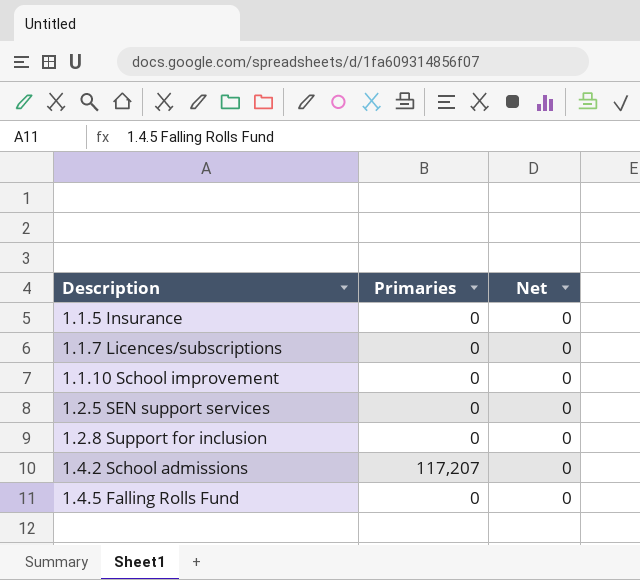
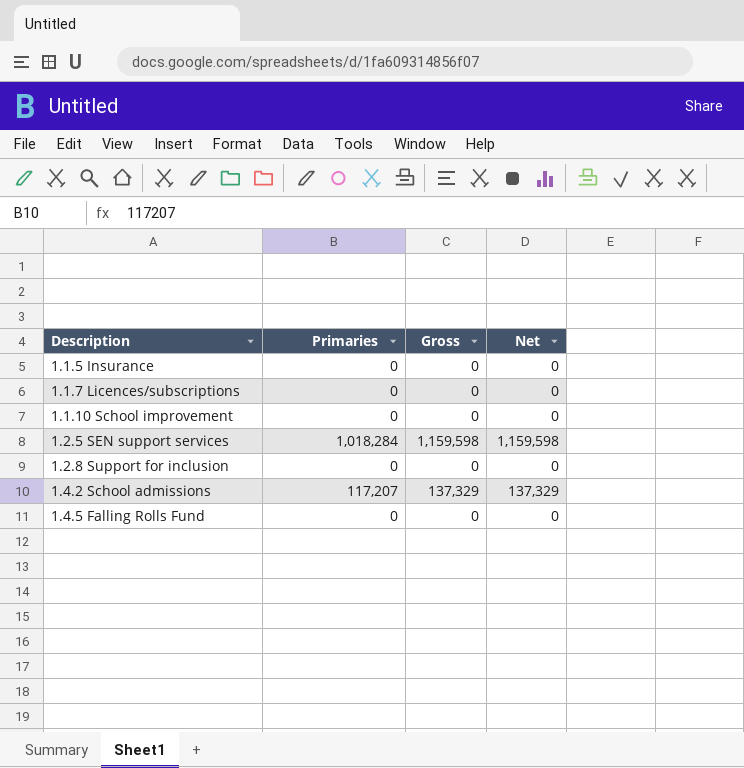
column Gross | position: none -> 3
1.2.5 SEN support services | Primaries: 0 -> 1,018,284
1.2.5 SEN support services | Net: 0 -> 1,159,598
1.4.2 School admissions | Net: 0 -> 137,329

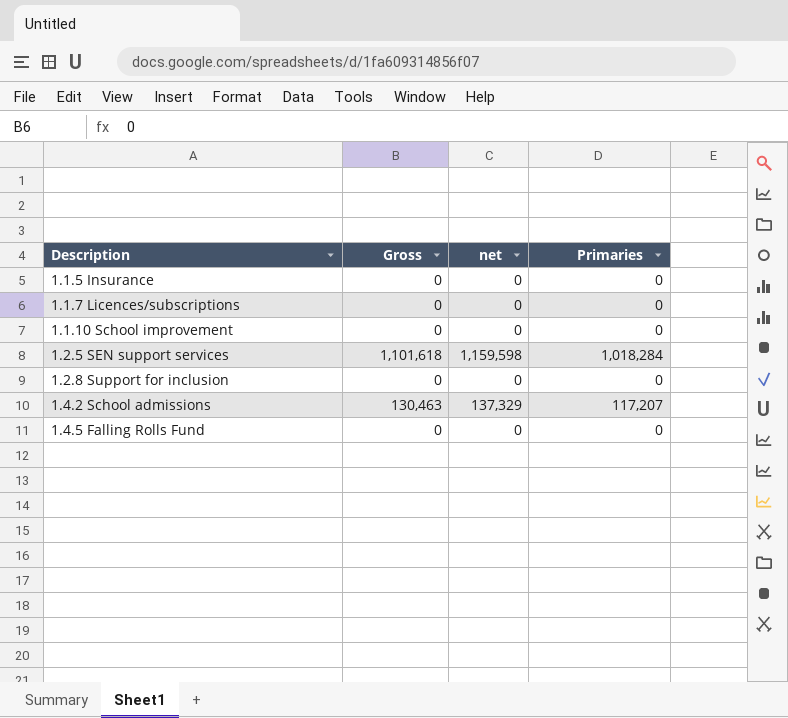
column name: Net -> net
column Primaries | position: 2 -> 4
1.2.5 SEN support services | Gross: 1,159,598 -> 1,101,618
1.4.2 School admissions | Gross: 137,329 -> 130,463

